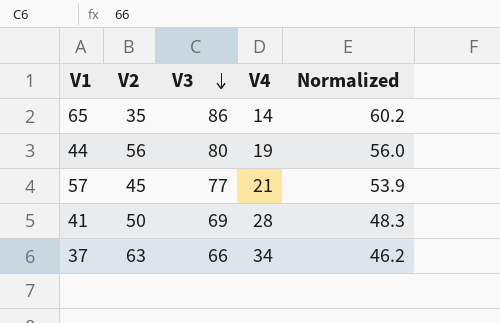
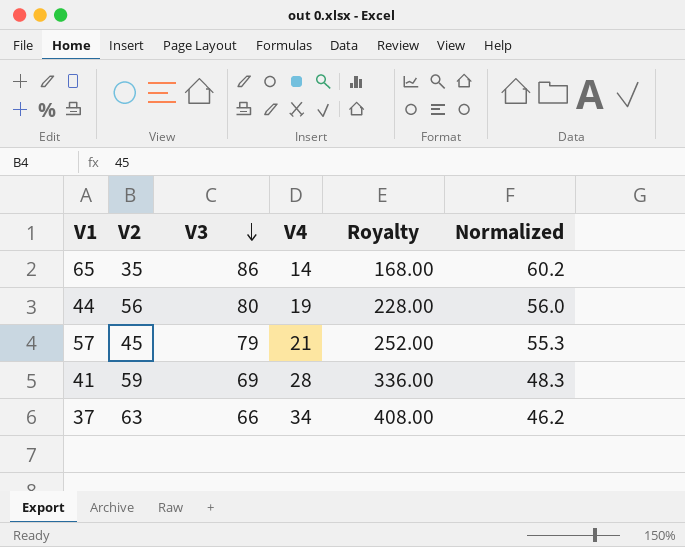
column Royalty | formula: none -> [V4] * 12
57 | V3: 77 -> 79
57 | Normalized: 53.9 -> 55.3
41 | V2: 50 -> 59

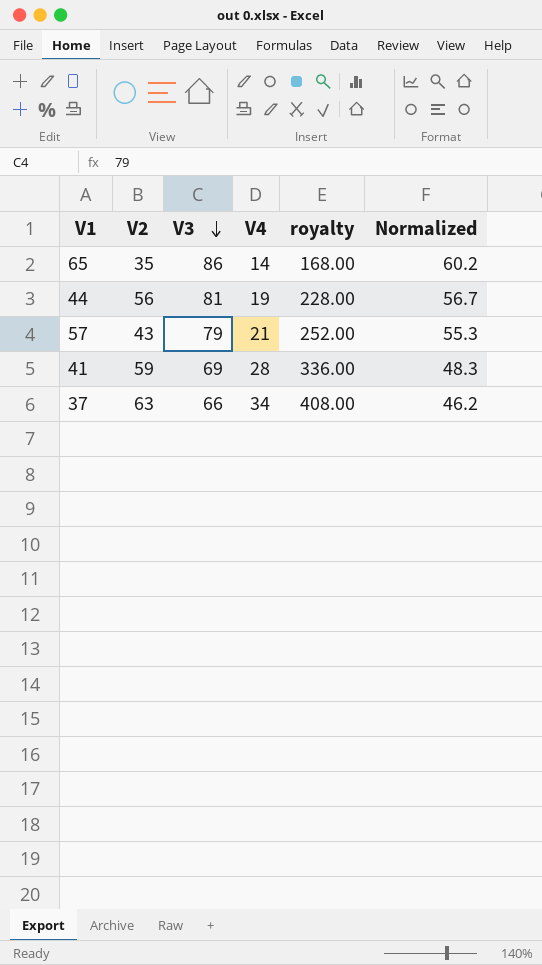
column name: Royalty -> royalty
44 | V3: 80 -> 81
44 | Normalized: 56.0 -> 56.7
57 | V2: 45 -> 43

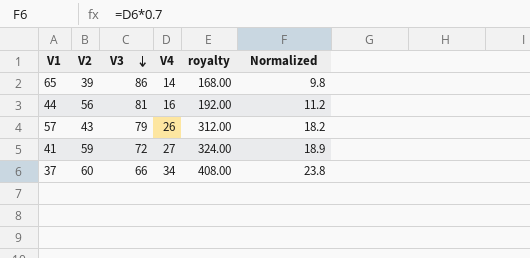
column Normalized | formula: [V3] * 0.7 -> [V4] * 0.7
65 | V2: 35 -> 39
44 | V4: 19 -> 16
44 | royalty: 228.00 -> 192.00
57 | V4: 21 -> 26
57 | royalty: 252.00 -> 312.00
41 | V3: 69 -> 72
41 | V4: 28 -> 27
41 | royalty: 336.00 -> 324.00
37 | V2: 63 -> 60

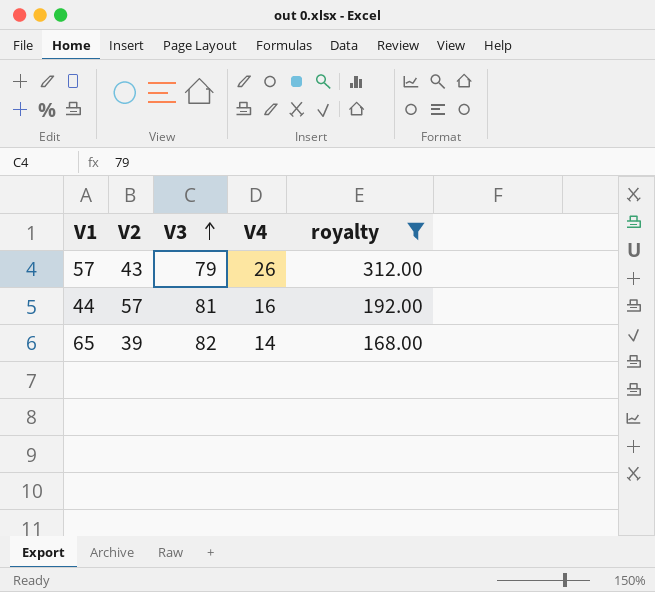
filter: none -> royalty <= 312.00
row order: V3 descending -> V3 ascending
column Normalized | formula: [V4] * 0.7 -> none
44 | V2: 56 -> 57
65 | V3: 86 -> 82

